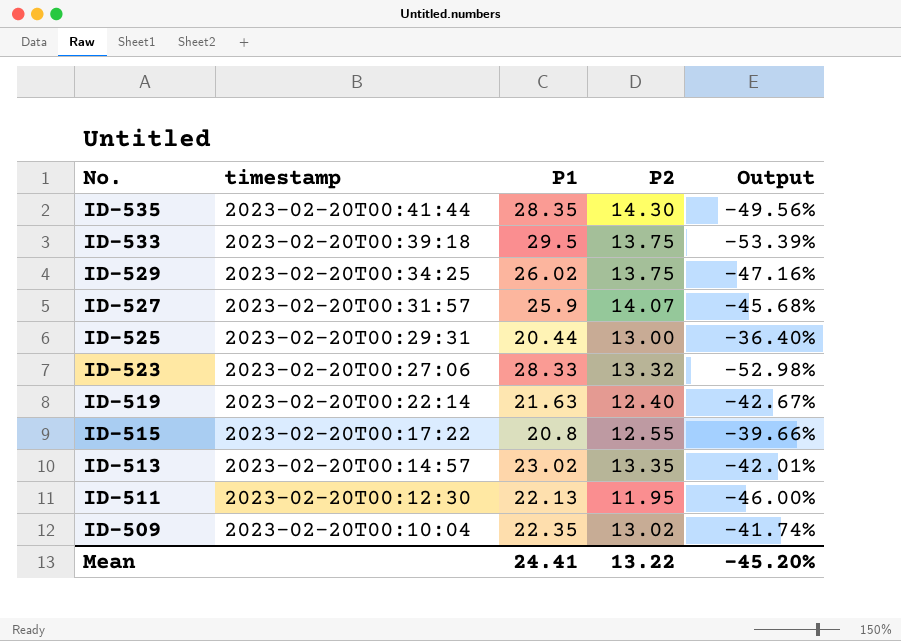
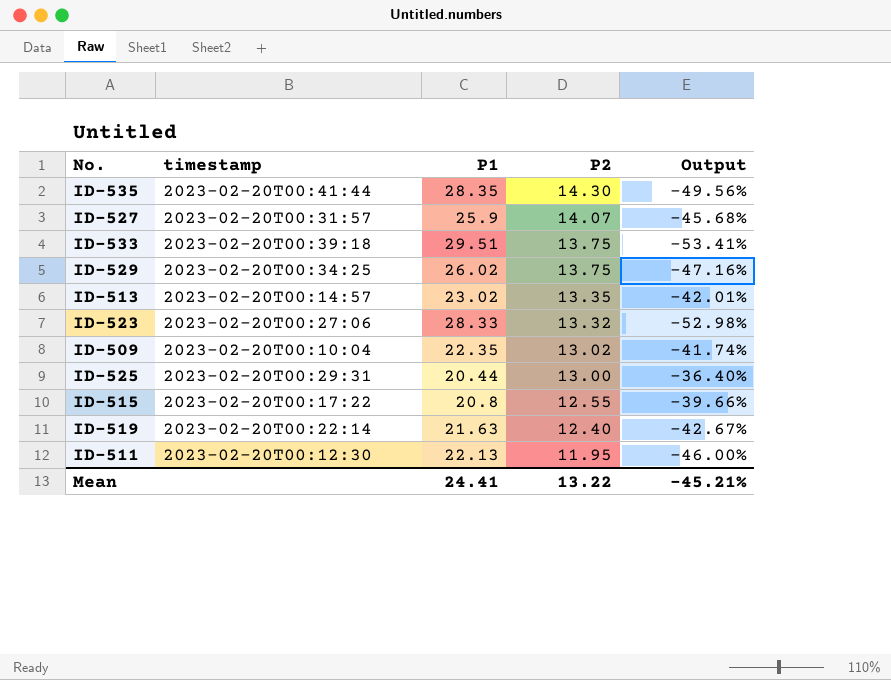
row order: No. descending -> P2 descending
ID-533 | P1: 29.5 -> 29.51
ID-533 | Output: -53.39% -> -53.41%
Mean | Output: -45.20% -> -45.21%

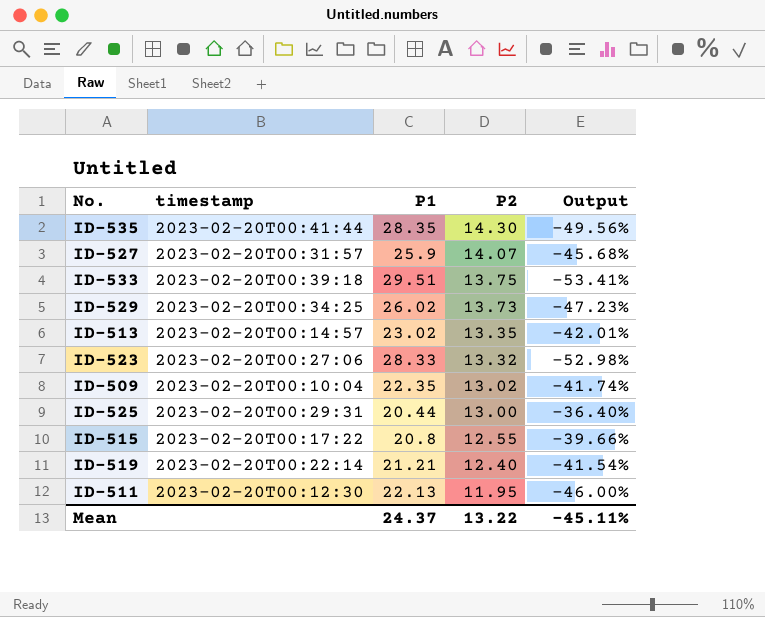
ID-529 | P2: 13.75 -> 13.73
ID-529 | Output: -47.16% -> -47.23%
ID-519 | P1: 21.63 -> 21.21
ID-519 | Output: -42.67% -> -41.54%
Mean | P1: 24.41 -> 24.37
Mean | Output: -45.21% -> -45.11%

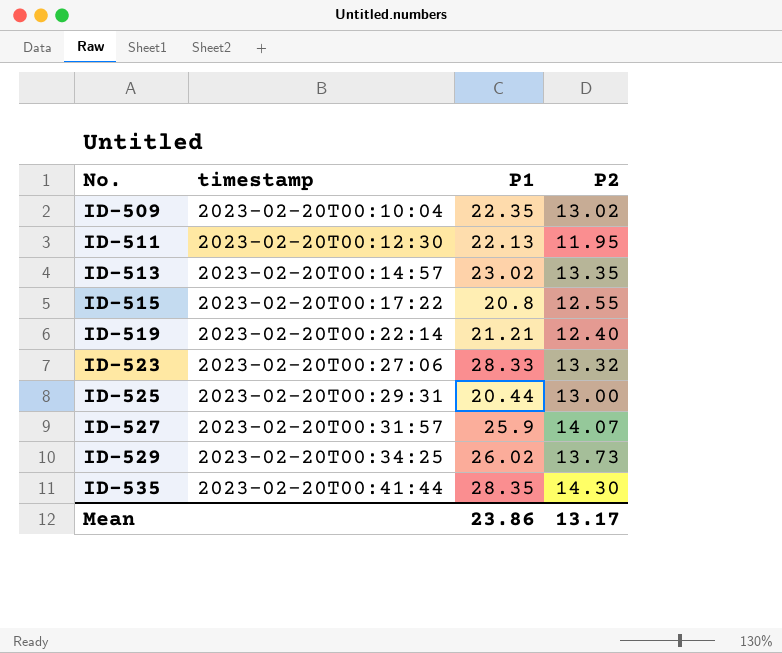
row order: P2 descending -> No. ascending
column Output | formula: ([P2] - [P1]) / [P1] -> none
row ID-533: 2023-02-20T00:39:18 | 29.51 | 13.75 | -53.41% -> none
Mean | P1: 24.37 -> 23.86
Mean | P2: 13.22 -> 13.17

